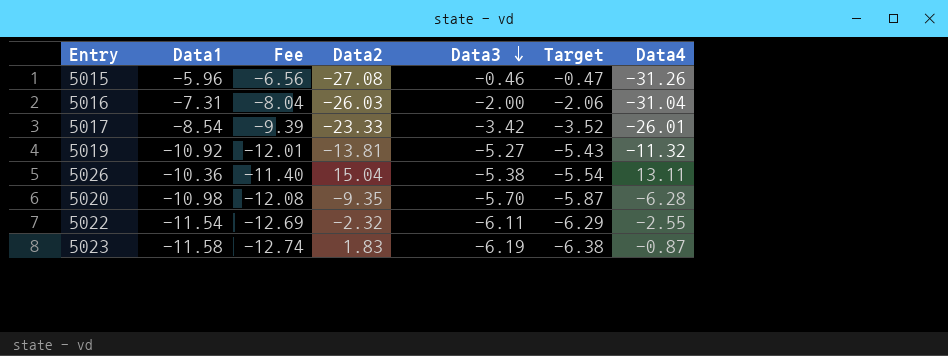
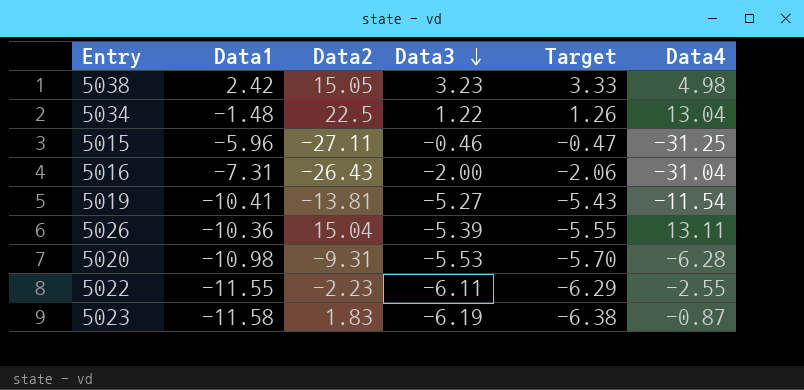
column Fee | formula: [Data1] * 1.1 -> none
row 5017: -8.54 | -9.39 | -23.33 | -3.42 | -3.52 | -26.01 -> none
row 5038: none -> 2.42 | 15.05 | 3.23 | 3.33 | 4.98
row 5034: none -> -1.48 | 22.5 | 1.22 | 1.26 | 13.04
5015 | Data2: -27.08 -> -27.11
5015 | Data4: -31.26 -> -31.25
5016 | Data2: -26.03 -> -26.43
5019 | Data1: -10.92 -> -10.41
5019 | Data4: -11.32 -> -11.54
5026 | Data3: -5.38 -> -5.39
5026 | Target: -5.54 -> -5.55
5020 | Data2: -9.35 -> -9.31
5020 | Data3: -5.70 -> -5.53
5020 | Target: -5.87 -> -5.70
5022 | Data1: -11.54 -> -11.55
5022 | Data2: -2.32 -> -2.23

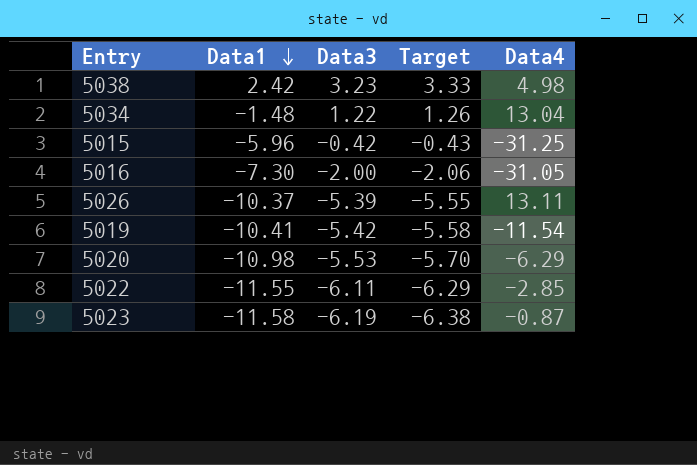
row order: Data3 descending -> Data1 descending
column Data2 | position: 3 -> none
5015 | Data3: -0.46 -> -0.42
5015 | Target: -0.47 -> -0.43
5016 | Data1: -7.31 -> -7.30
5016 | Data4: -31.04 -> -31.05
5026 | Data1: -10.36 -> -10.37
5019 | Data3: -5.27 -> -5.42
5019 | Target: -5.43 -> -5.58
5020 | Data4: -6.28 -> -6.29
5022 | Data4: -2.55 -> -2.85

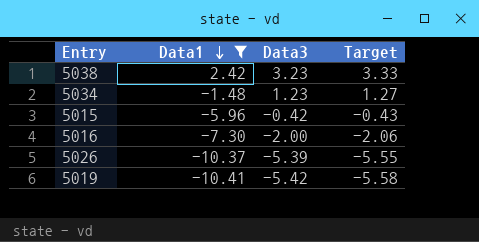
filter: none -> Data1 >= -10.41
column Data4 | position: 5 -> none
5034 | Data3: 1.22 -> 1.23
5034 | Target: 1.26 -> 1.27

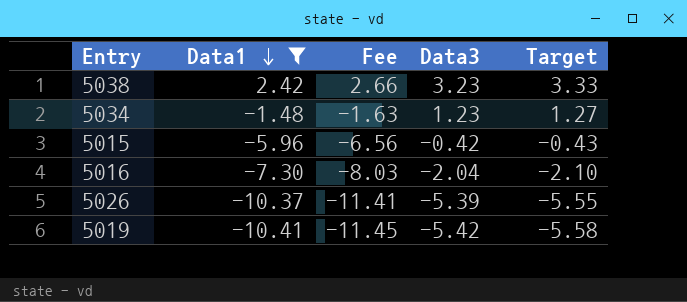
column Fee | formula: none -> [Data1] * 1.1
5016 | Data3: -2.00 -> -2.04
5016 | Target: -2.06 -> -2.10

